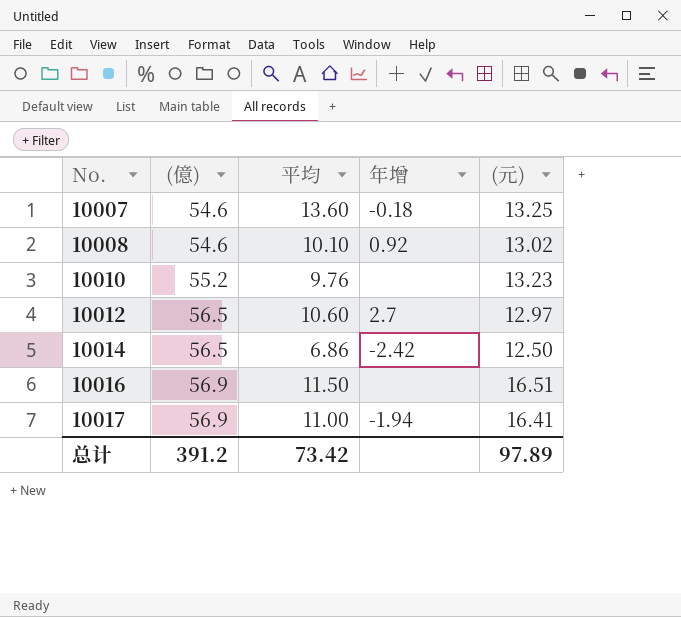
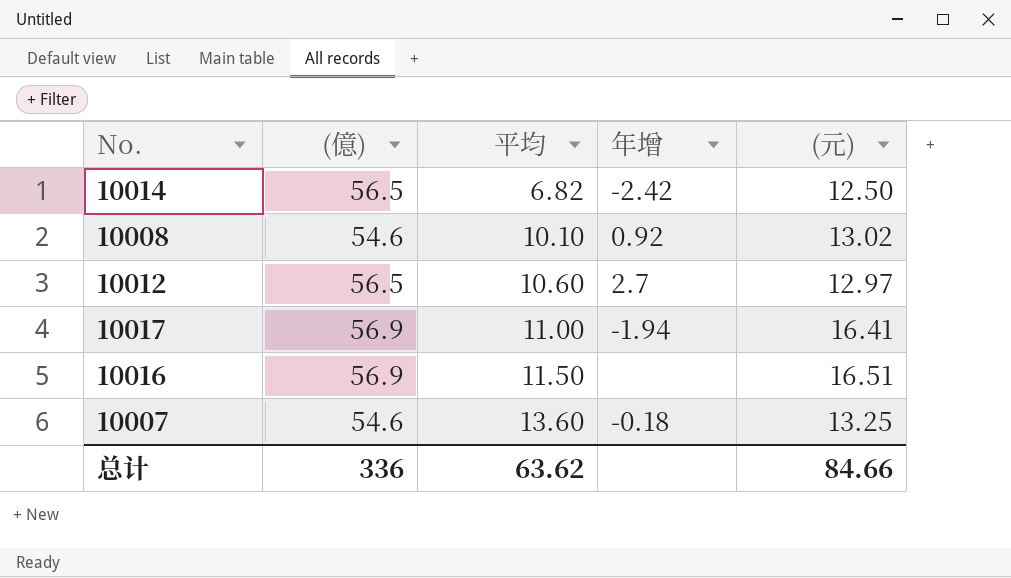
row order: No. ascending -> 平均 ascending
row 10010: 55.2 | 9.76 | none | 13.23 -> none
10014 | 平均: 6.86 -> 6.82
总计 | (億): 391.2 -> 336
总计 | 平均: 73.42 -> 63.62
总计 | (元): 97.89 -> 84.66

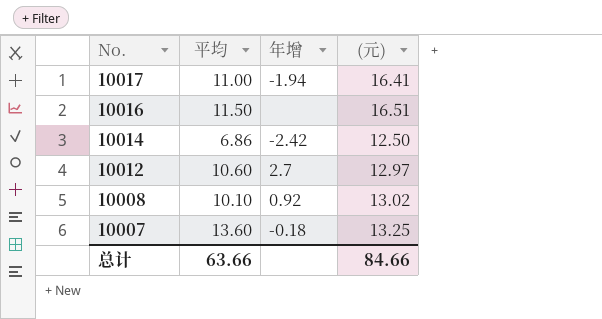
row order: 平均 ascending -> No. descending
column (億) | position: 2 -> none
10014 | 平均: 6.82 -> 6.86
总计 | 平均: 63.62 -> 63.66

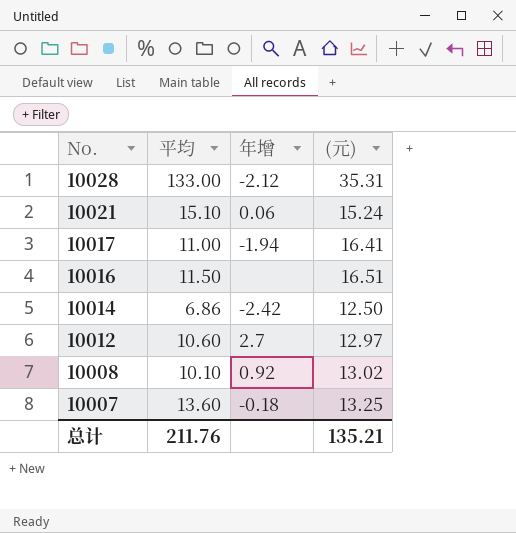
row 10028: none -> 133.00 | -2.12 | 35.31
row 10021: none -> 15.10 | 0.06 | 15.24
总计 | 平均: 63.66 -> 211.76
总计 | (元): 84.66 -> 135.21

